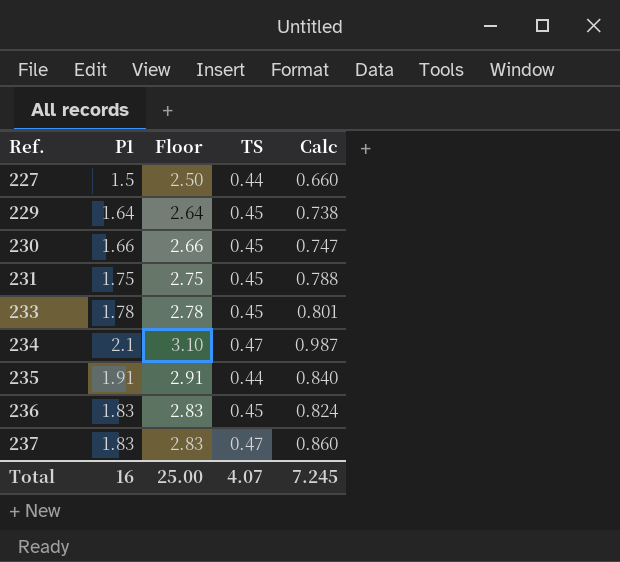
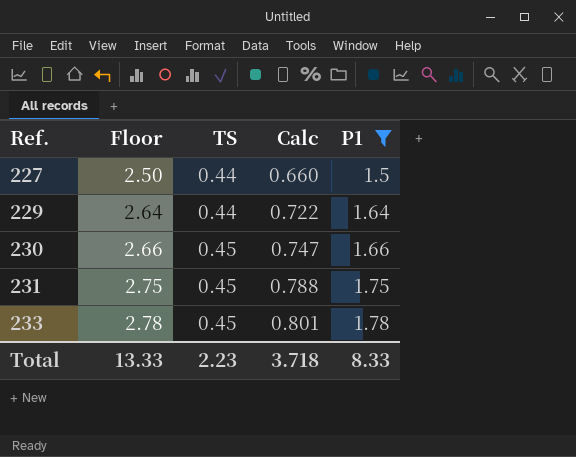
filter: none -> P1 <= 1.78
column P1 | position: 2 -> 5
229 | TS: 0.45 -> 0.44
229 | Calc: 0.738 -> 0.722
Total | Floor: 25.00 -> 13.33
Total | TS: 4.07 -> 2.23
Total | Calc: 7.245 -> 3.718
Total | P1: 16 -> 8.33

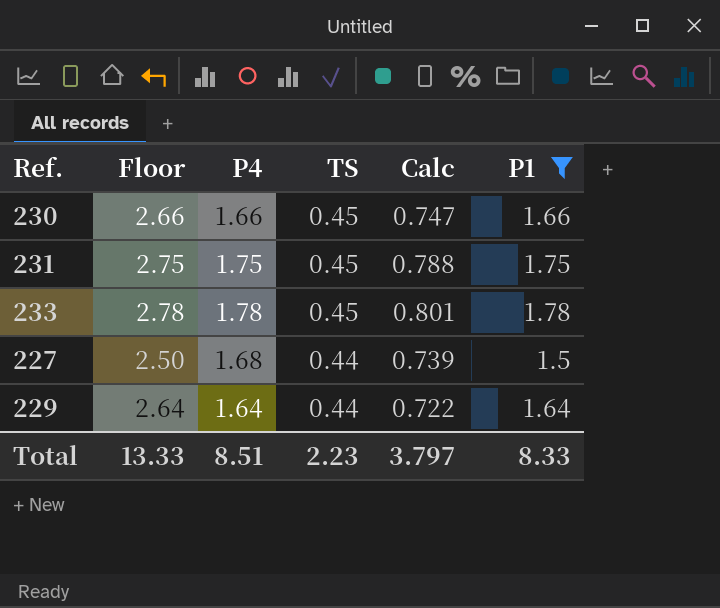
row order: Ref. ascending -> TS descending
column P4 | position: none -> 3
column Calc | formula: [TS] * [P1] -> [P4] * [TS]
Total | Calc: 3.718 -> 3.797

